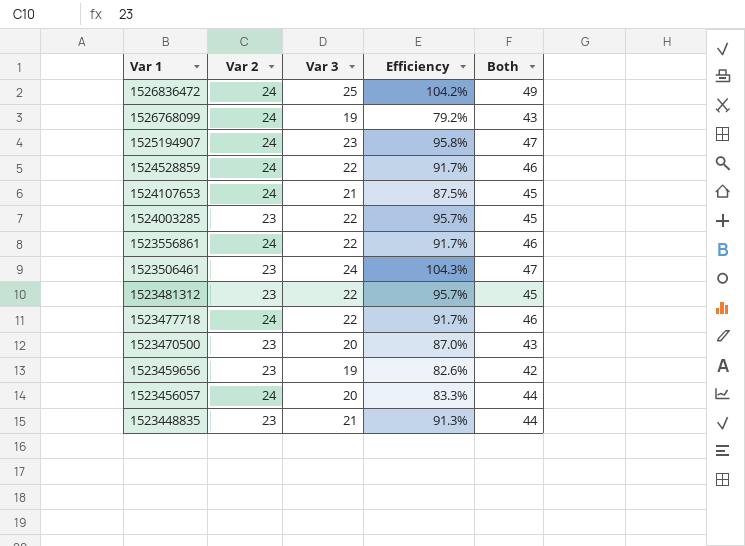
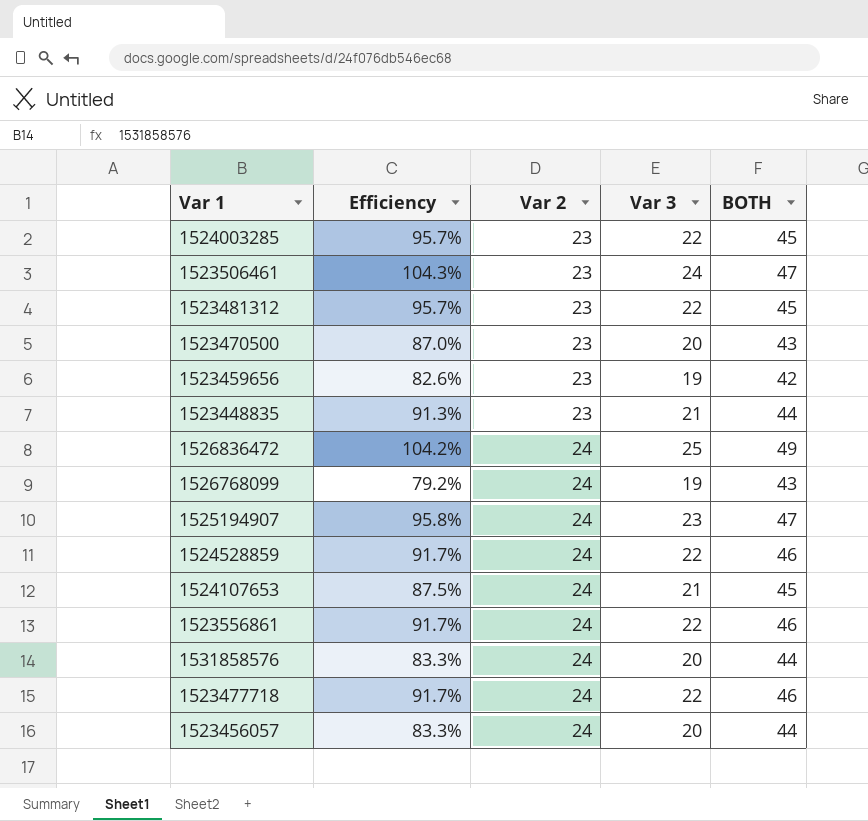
row order: Var 1 descending -> Var 2 ascending
column Efficiency | position: 4 -> 2
column name: Both -> BOTH
row 1531858576: none -> 83.3% | 24 | 20 | 44

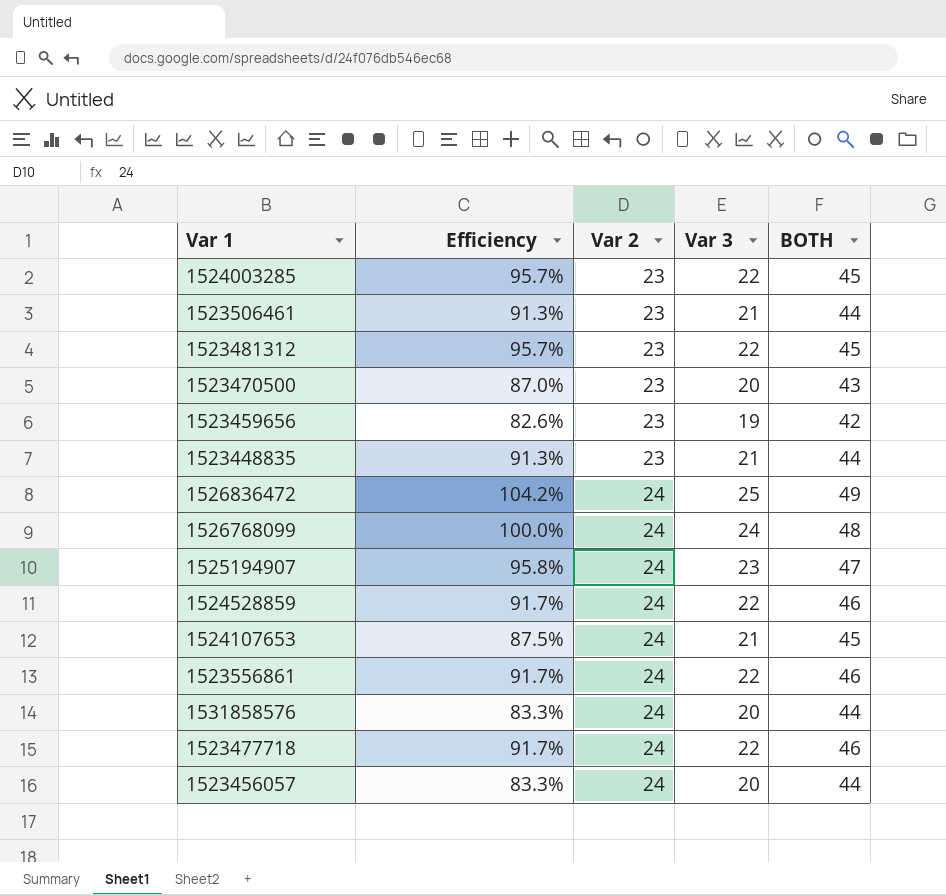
1523506461 | Efficiency: 104.3% -> 91.3%
1523506461 | Var 3: 24 -> 21
1523506461 | BOTH: 47 -> 44
1526768099 | Efficiency: 79.2% -> 100.0%
1526768099 | Var 3: 19 -> 24
1526768099 | BOTH: 43 -> 48

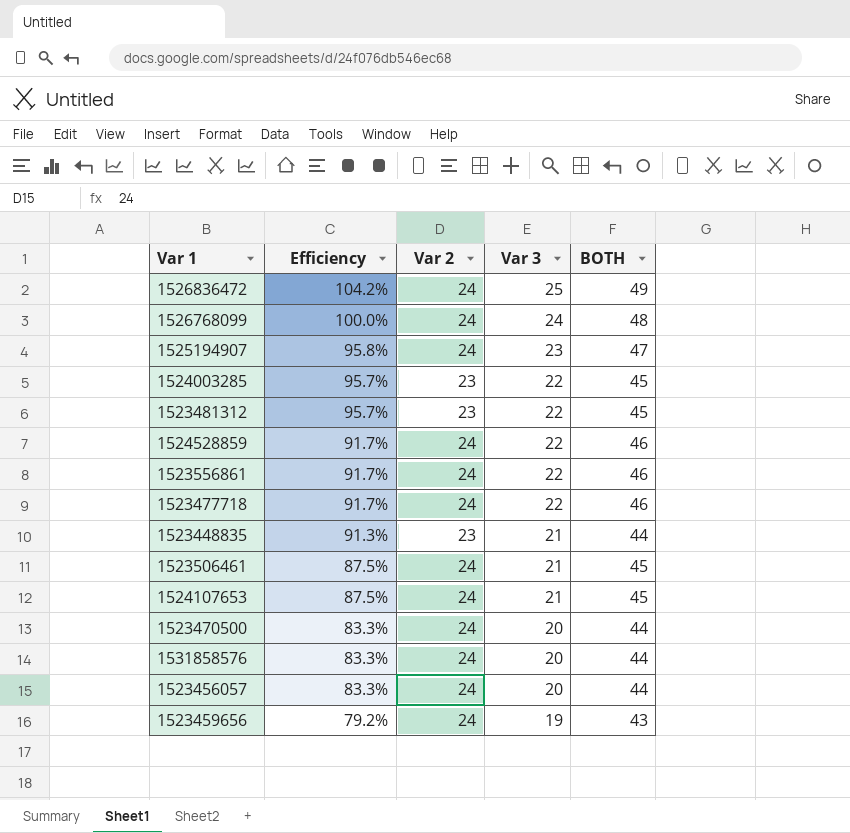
row order: Var 2 ascending -> Efficiency descending
1523506461 | Efficiency: 91.3% -> 87.5%
1523506461 | Var 2: 23 -> 24
1523506461 | BOTH: 44 -> 45
1523470500 | Efficiency: 87.0% -> 83.3%
1523470500 | Var 2: 23 -> 24
1523470500 | BOTH: 43 -> 44
1523459656 | Efficiency: 82.6% -> 79.2%
1523459656 | Var 2: 23 -> 24
1523459656 | BOTH: 42 -> 43

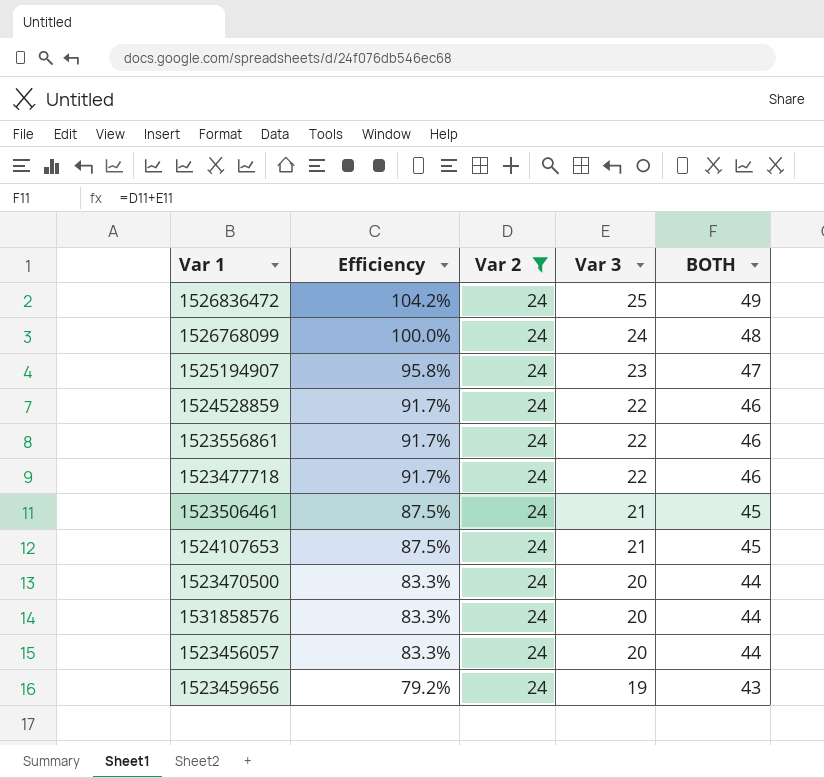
filter: none -> Var 2 = 24

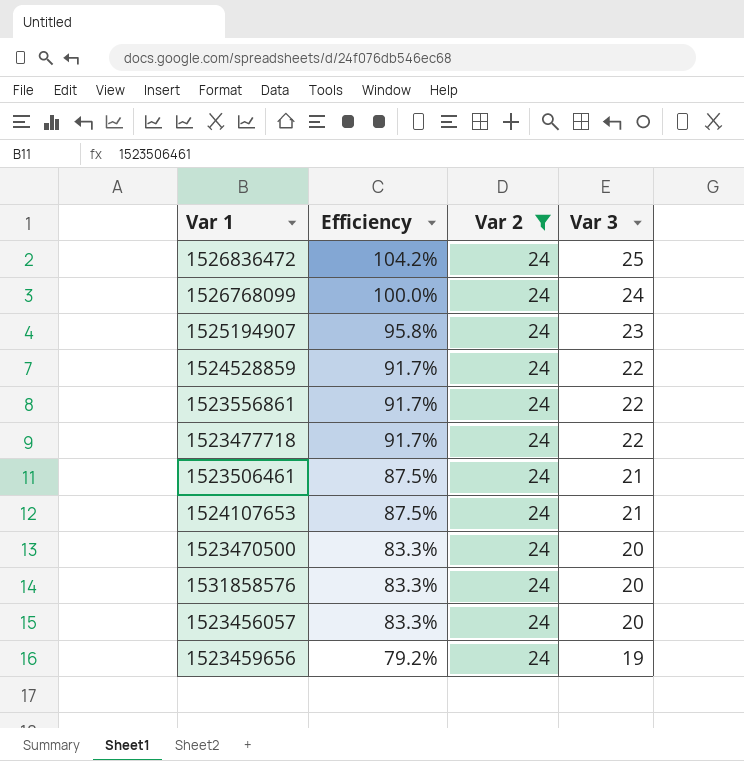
column BOTH | formula: [Var 2] + [Var 3] -> none

